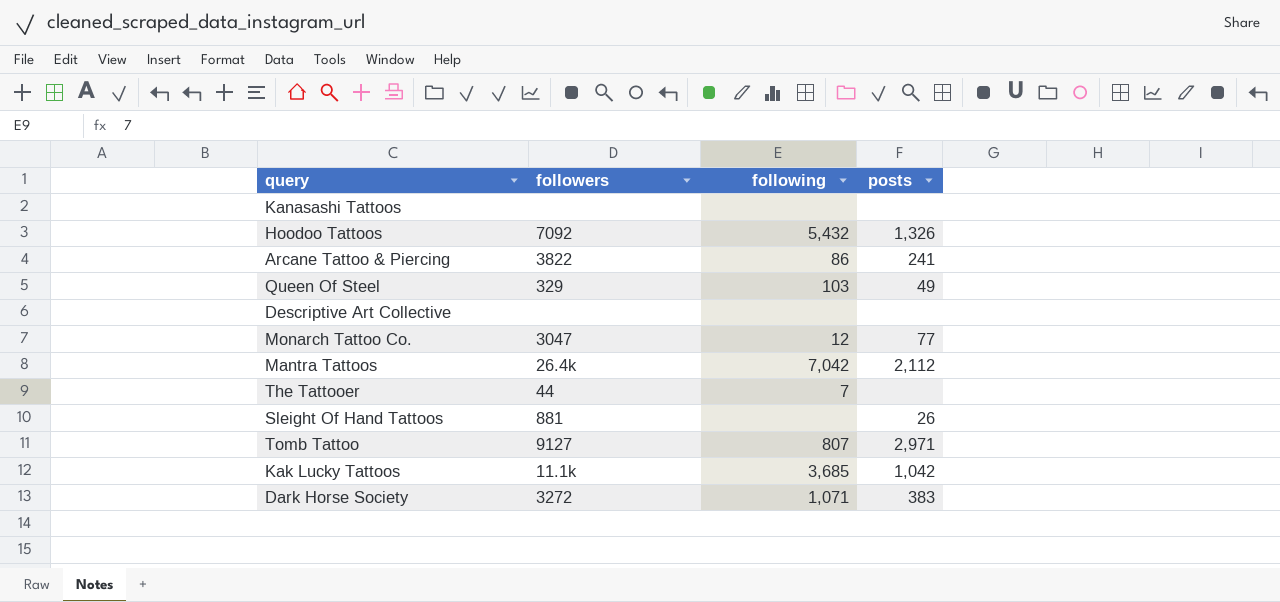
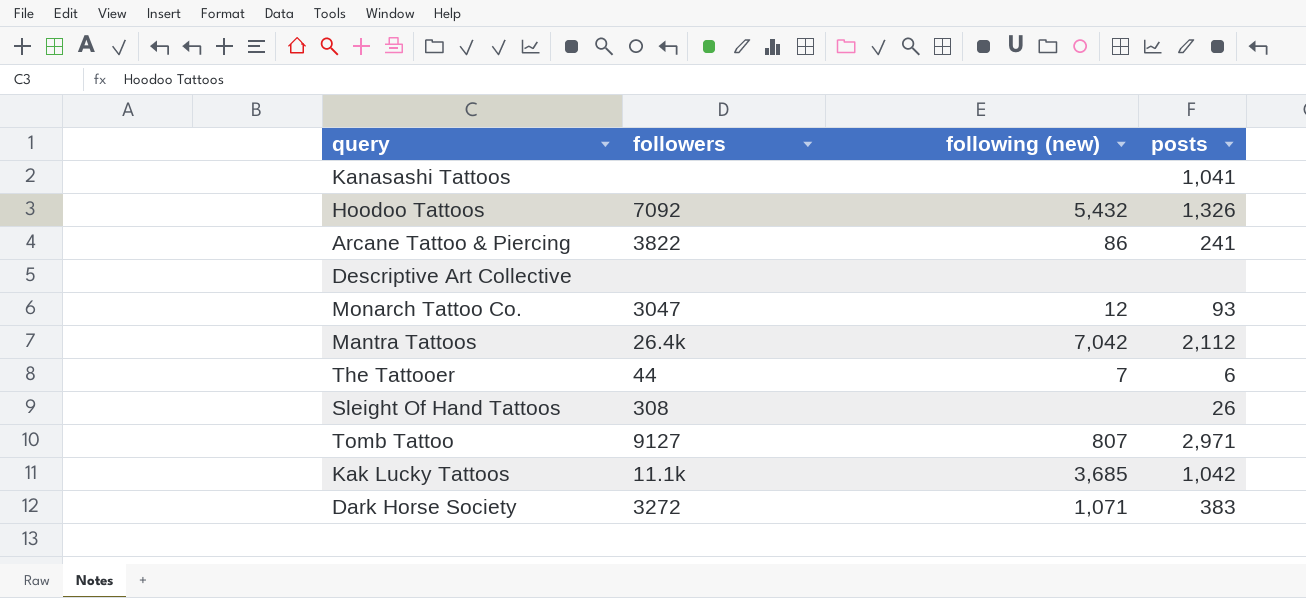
column name: following -> following (new)
row Queen Of Steel: 329 | 103 | 49 -> none
Kanasashi Tattoos | posts: none -> 1,041
Monarch Tattoo Co. | posts: 77 -> 93
The Tattooer | posts: none -> 6
Sleight Of Hand Tattoos | followers: 881 -> 308

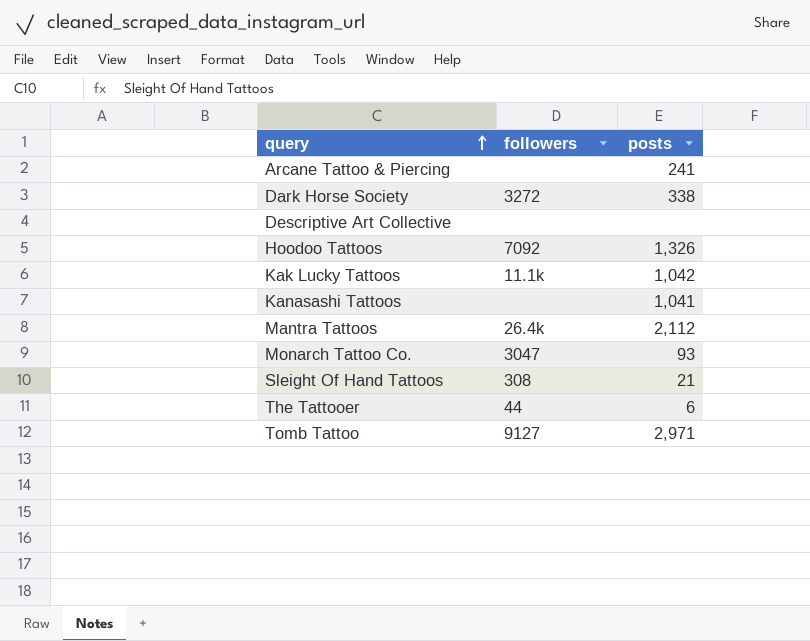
row order: none -> query ascending
column following (new) | position: 3 -> none
Arcane Tattoo & Piercing | followers: 3822 -> none
Dark Horse Society | posts: 383 -> 338
Sleight Of Hand Tattoos | posts: 26 -> 21

